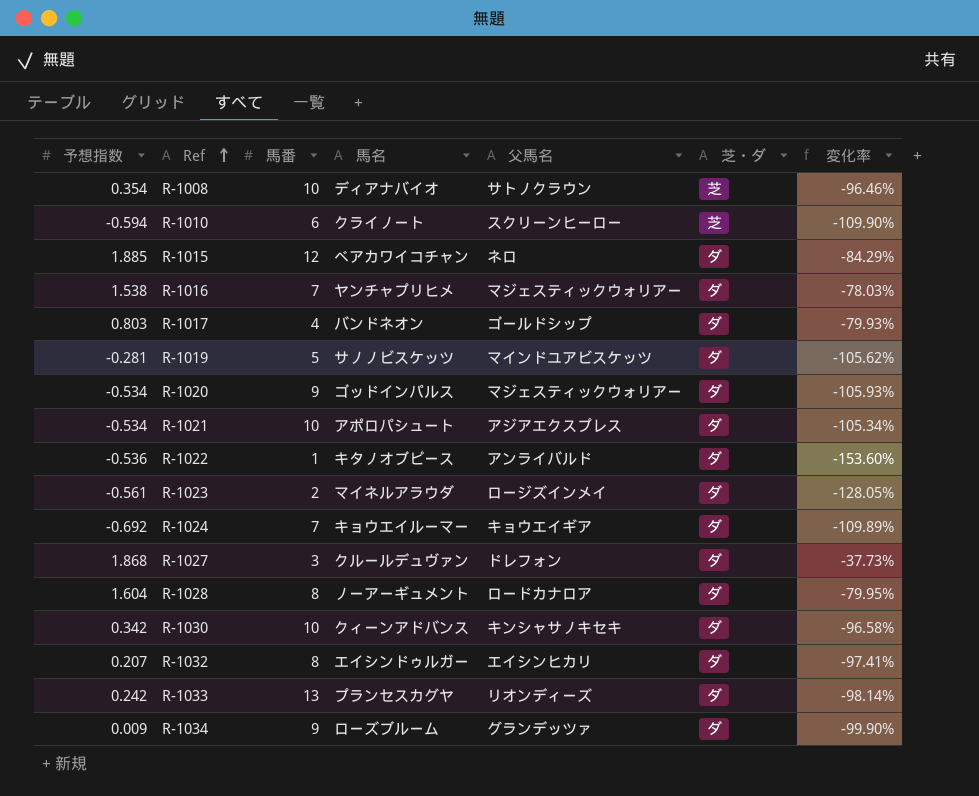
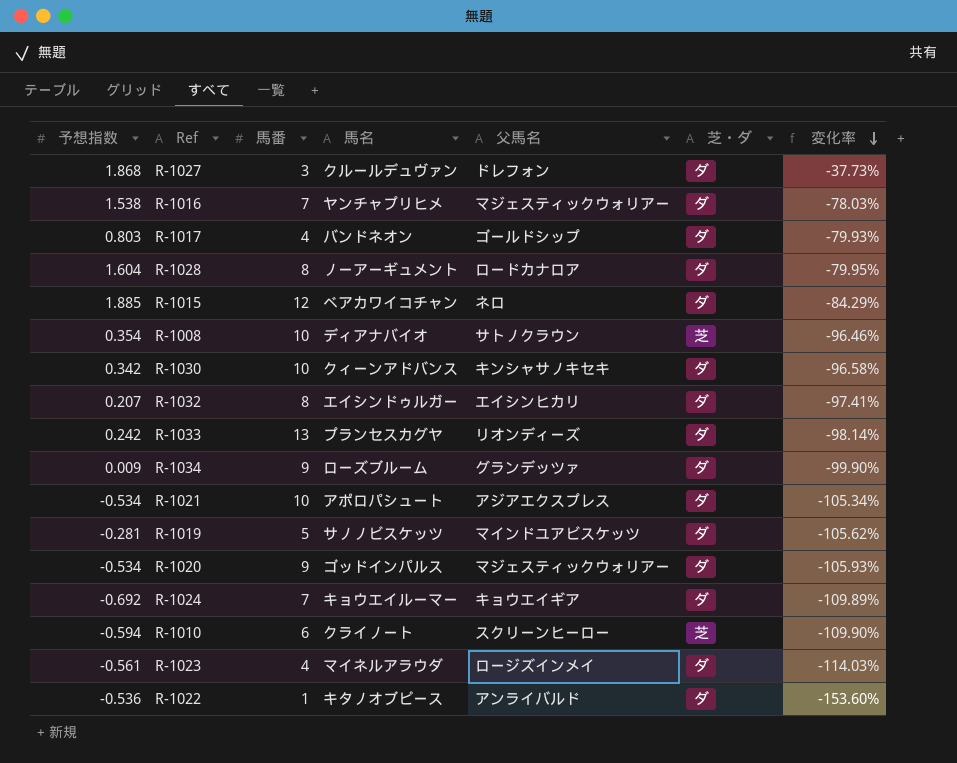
row order: Ref ascending -> 変化率 descending
R-1023 | 馬番: 2 -> 4
R-1023 | 変化率: -128.05% -> -114.03%

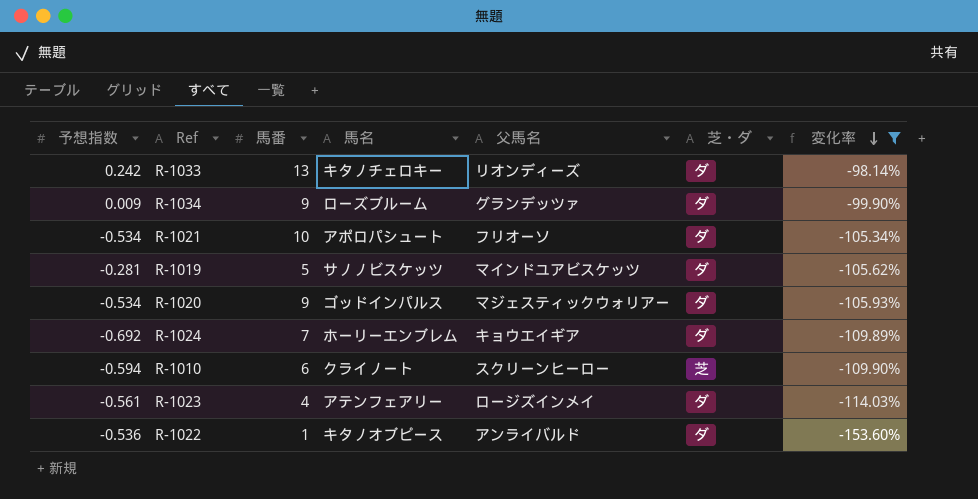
filter: none -> 変化率 <= -98.14%
R-1033 | 馬名: プランセスカグヤ -> キタノチェロキー
R-1021 | 父馬名: アジアエクスプレス -> フリオーソ
R-1024 | 馬名: キョウエイルーマー -> ホーリーエンブレム
R-1023 | 馬名: マイネルアラウダ -> アテンフェアリー

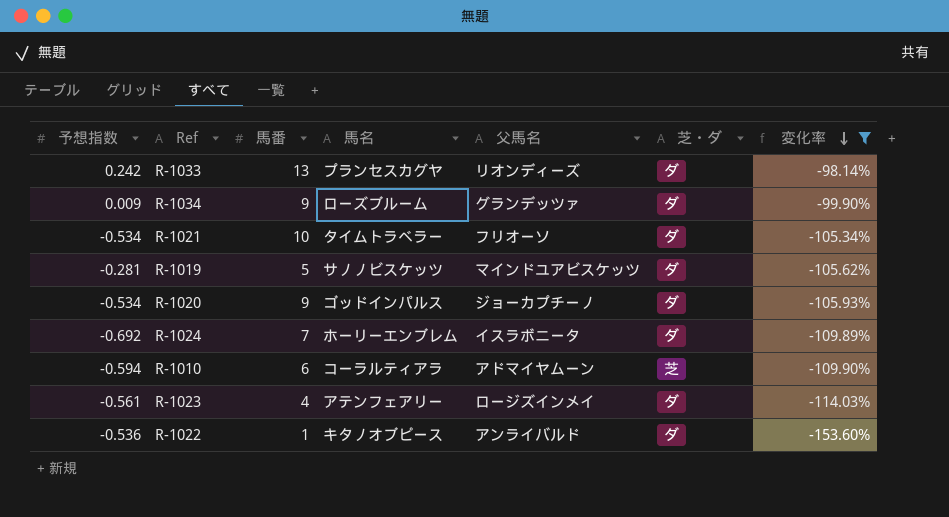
R-1033 | 馬名: キタノチェロキー -> プランセスカグヤ
R-1021 | 馬名: アポロパシュート -> タイムトラベラー
R-1020 | 父馬名: マジェスティックウォリアー -> ジョーカプチーノ
R-1024 | 父馬名: キョウエイギア -> イスラボニータ
R-1010 | 馬名: クライノート -> コーラルティアラ
R-1010 | 父馬名: スクリーンヒーロー -> アドマイヤムーン

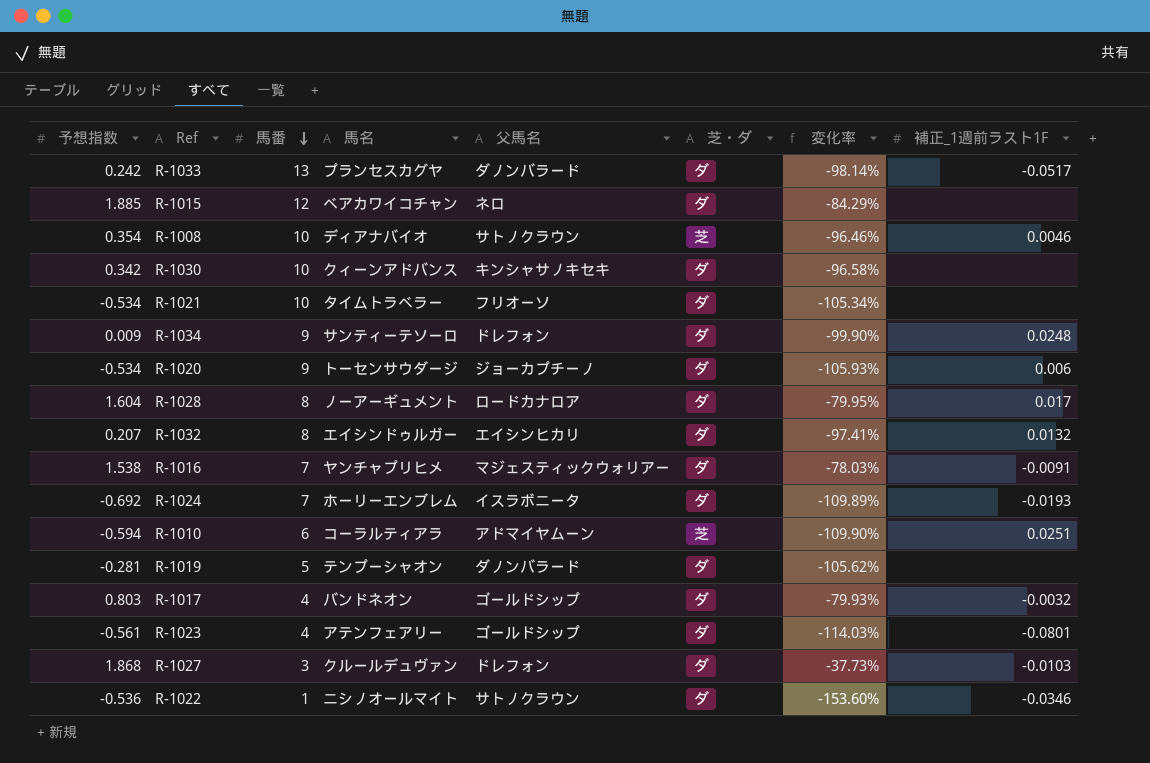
filter: 変化率 <= -98.14% -> none
row order: 変化率 descending -> 馬番 descending
column 補正_1週前ラスト1F | position: none -> 8
R-1033 | 父馬名: リオンディーズ -> ダノンバラード
R-1034 | 馬名: ローズブルーム -> サンティーテソーロ
R-1034 | 父馬名: グランデッツァ -> ドレフォン
R-1020 | 馬名: ゴッドインパルス -> トーセンサウダージ
R-1019 | 馬名: サノノビスケッツ -> テンプーシャオン
R-1019 | 父馬名: マインドユアビスケッツ -> ダノンバラード
R-1023 | 父馬名: ロージズインメイ -> ゴールドシップ
R-1022 | 馬名: キタノオブピース -> ニシノオールマイト
R-1022 | 父馬名: アンライバルド -> サトノクラウン

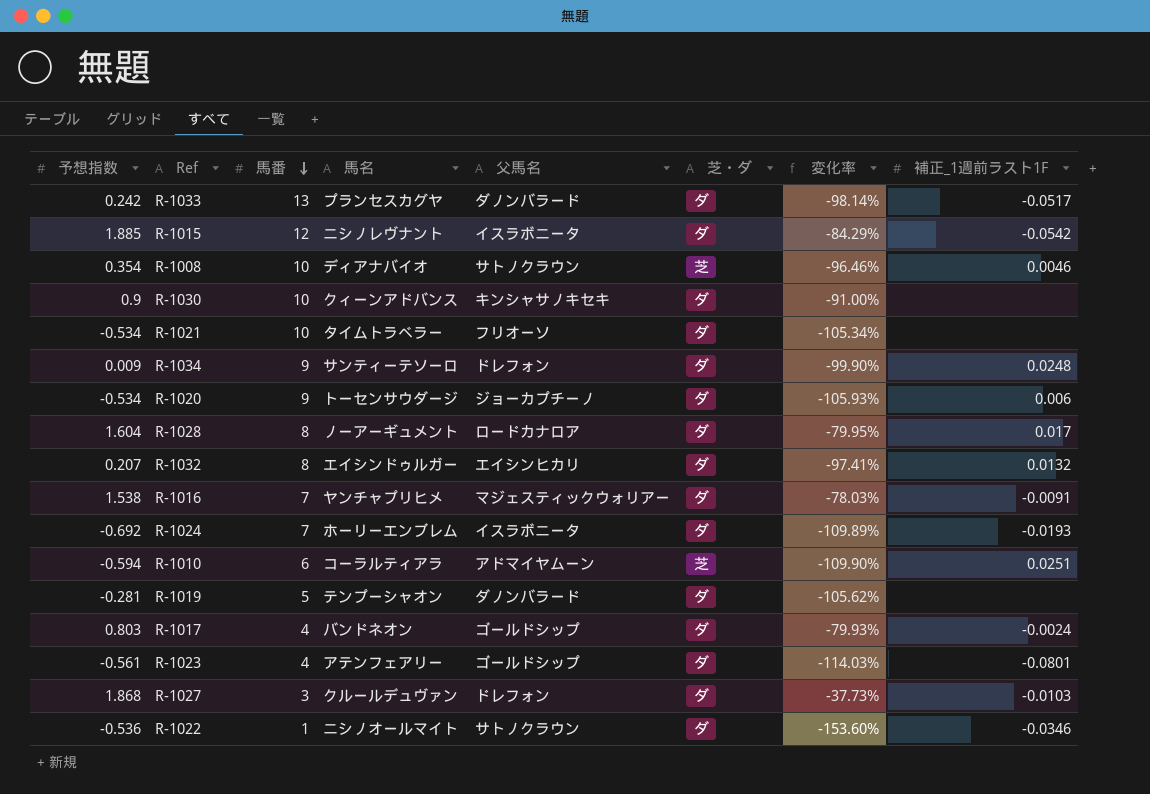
R-1015 | 馬名: ベアカワイコチャン -> ニシノレヴナント
R-1015 | 父馬名: ネロ -> イスラボニータ
R-1015 | 補正_1週前ラスト1F: none -> -0.0542
R-1030 | 予想指数: 0.342 -> 0.9
R-1030 | 変化率: -96.58% -> -91.00%
R-1017 | 補正_1週前ラスト1F: -0.0032 -> -0.0024

